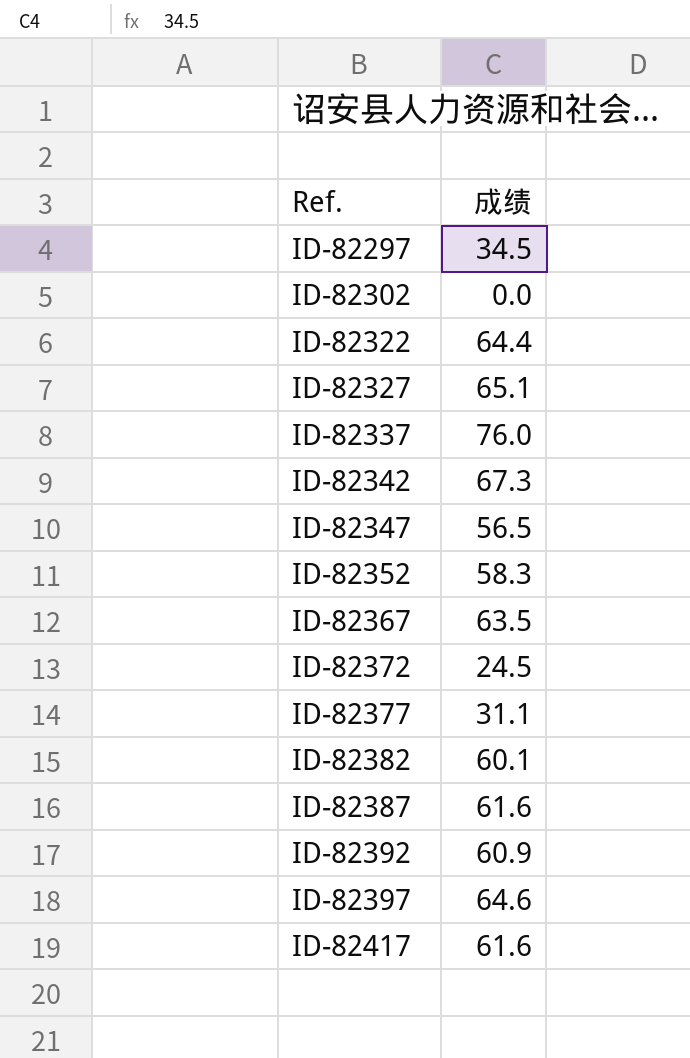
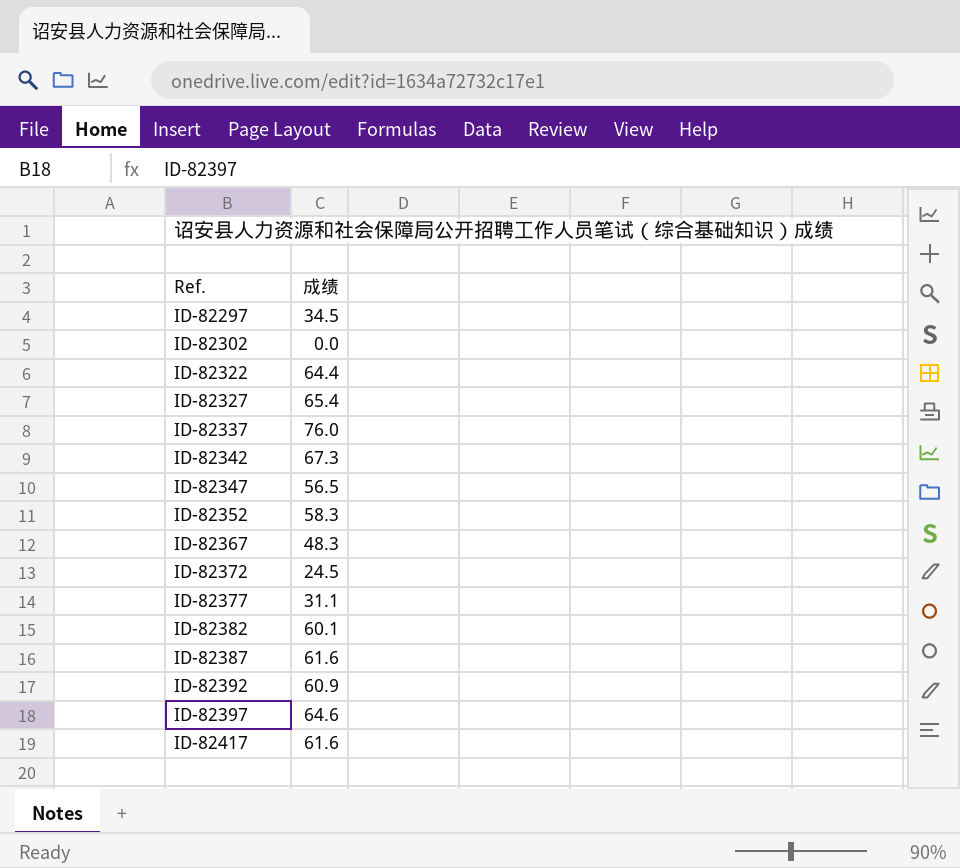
ID-82327 | 成绩: 65.1 -> 65.4
ID-82367 | 成绩: 63.5 -> 48.3

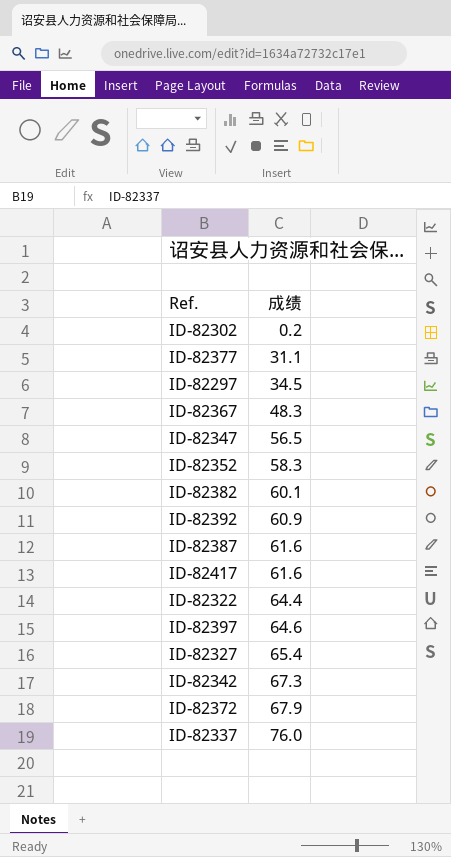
row order: Ref. ascending -> 成绩 ascending
ID-82302 | 成绩: 0.0 -> 0.2
ID-82372 | 成绩: 24.5 -> 67.9

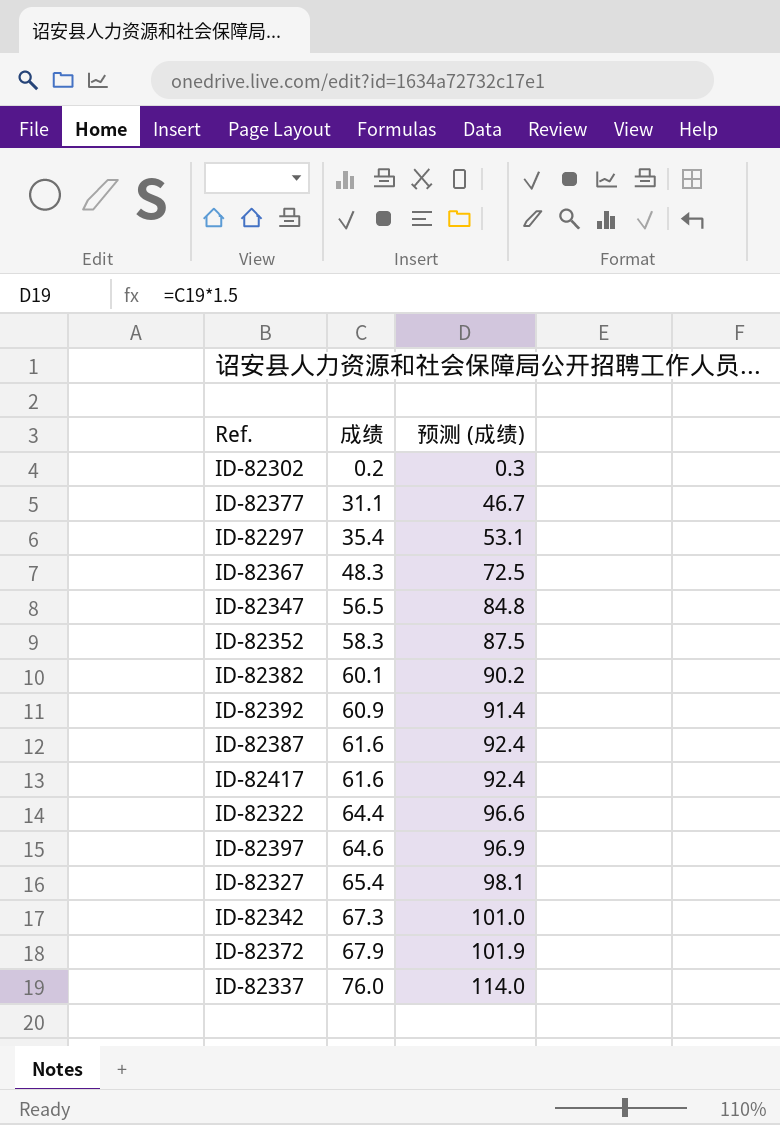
column 预测 (成绩) | formula: none -> [成绩] * 1.5
ID-82297 | 成绩: 34.5 -> 35.4

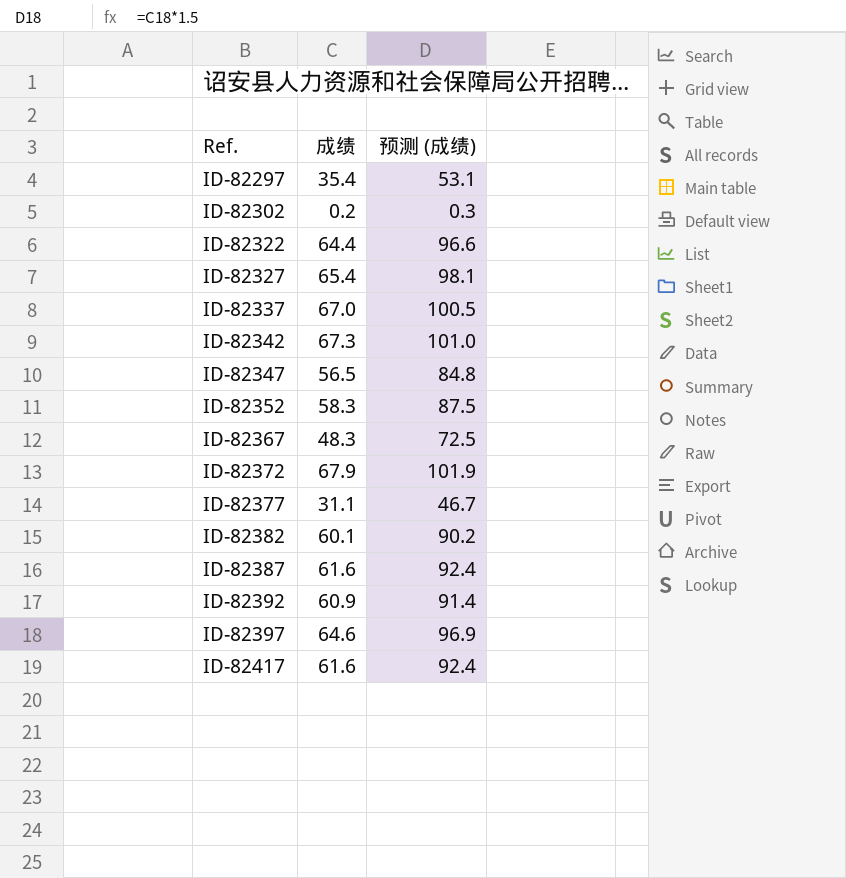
row order: 成绩 ascending -> Ref. ascending
ID-82337 | 成绩: 76.0 -> 67.0
ID-82337 | 预测 (成绩): 114.0 -> 100.5

